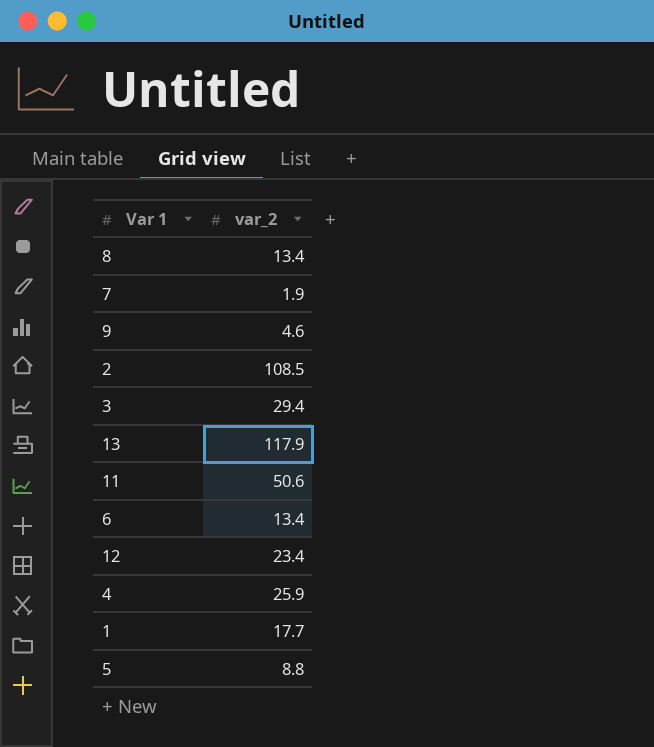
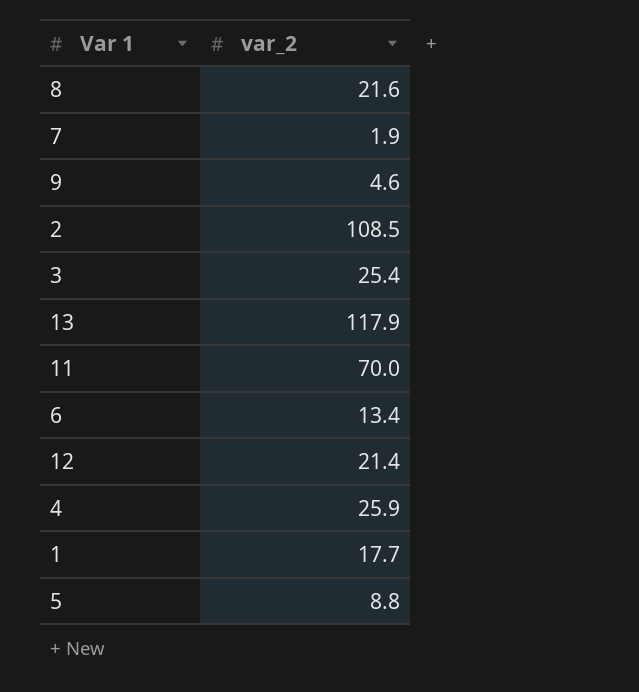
8 | var_2: 13.4 -> 21.6
3 | var_2: 29.4 -> 25.4
11 | var_2: 50.6 -> 70.0
12 | var_2: 23.4 -> 21.4

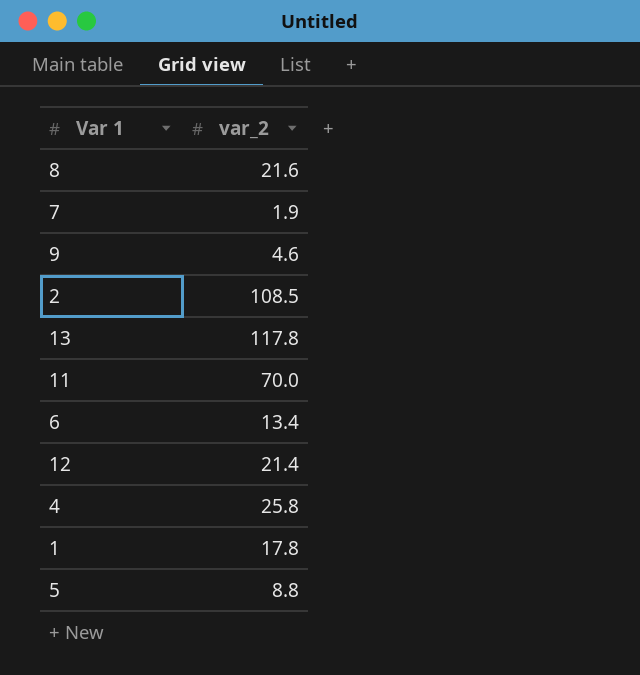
row 3: 25.4 -> none
13 | var_2: 117.9 -> 117.8
4 | var_2: 25.9 -> 25.8
1 | var_2: 17.7 -> 17.8

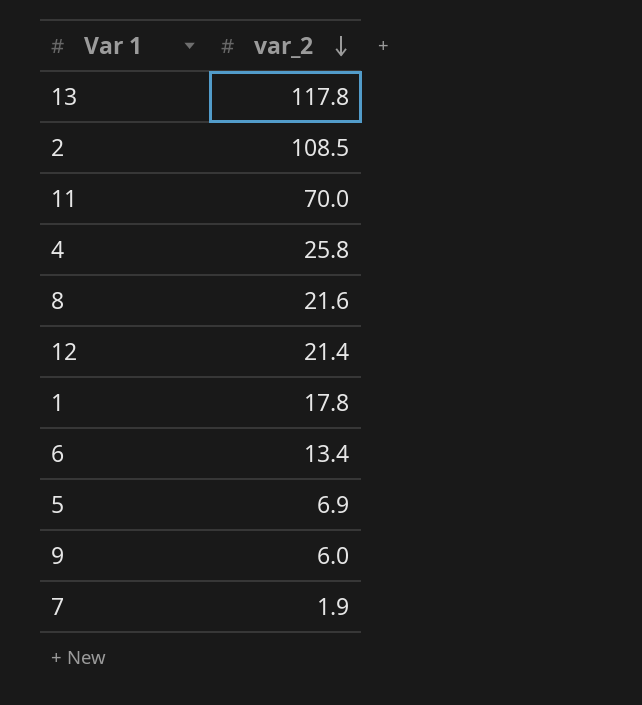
row order: none -> var_2 descending
5 | var_2: 8.8 -> 6.9
9 | var_2: 4.6 -> 6.0

